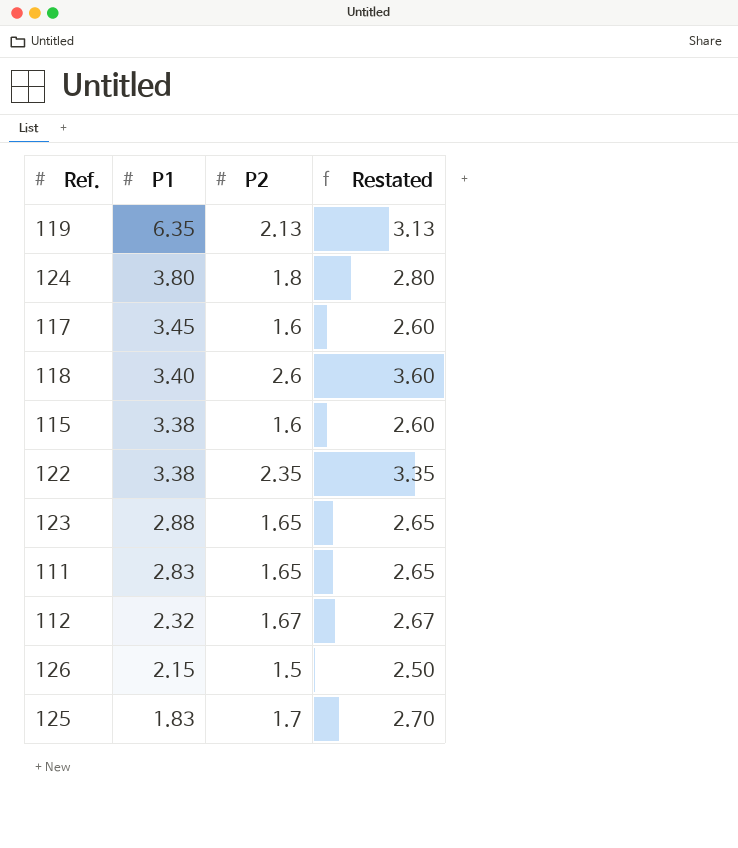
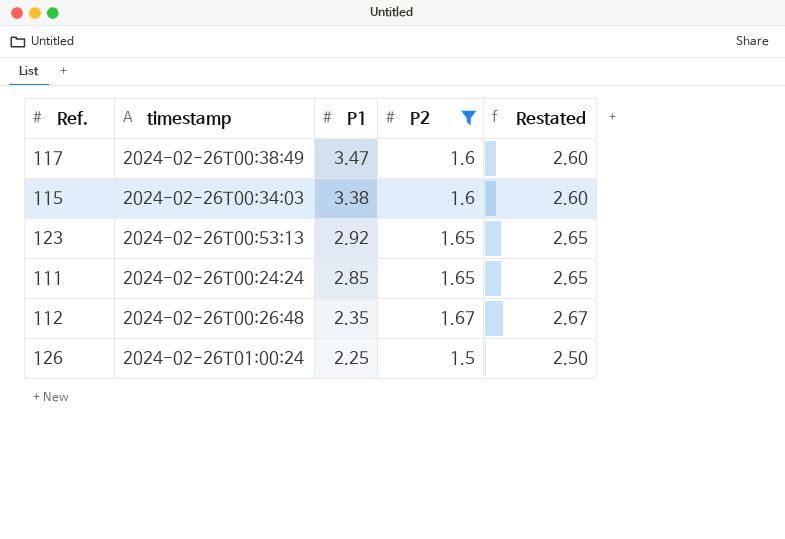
filter: none -> P2 <= 1.67
column timestamp | position: none -> 2
117 | P1: 3.45 -> 3.47
123 | P1: 2.88 -> 2.92
111 | P1: 2.83 -> 2.85
112 | P1: 2.32 -> 2.35
126 | P1: 2.15 -> 2.25

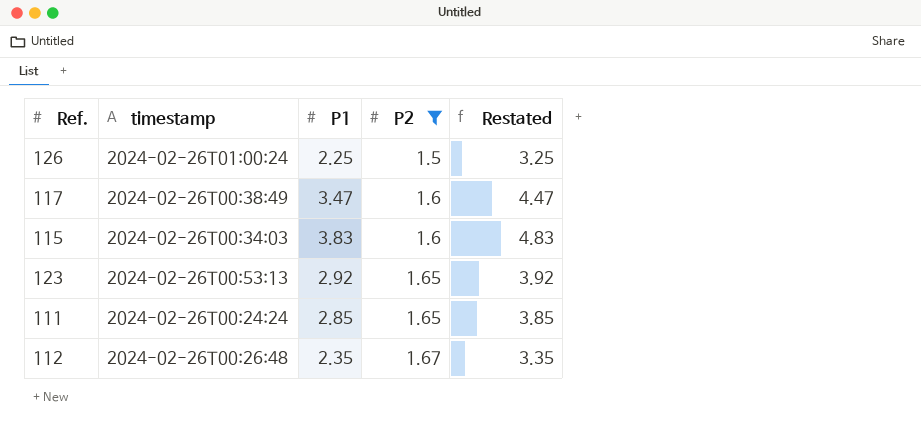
row order: P1 descending -> P2 ascending
column Restated | formula: [P2] + 1 -> [P1] + 1
115 | P1: 3.38 -> 3.83

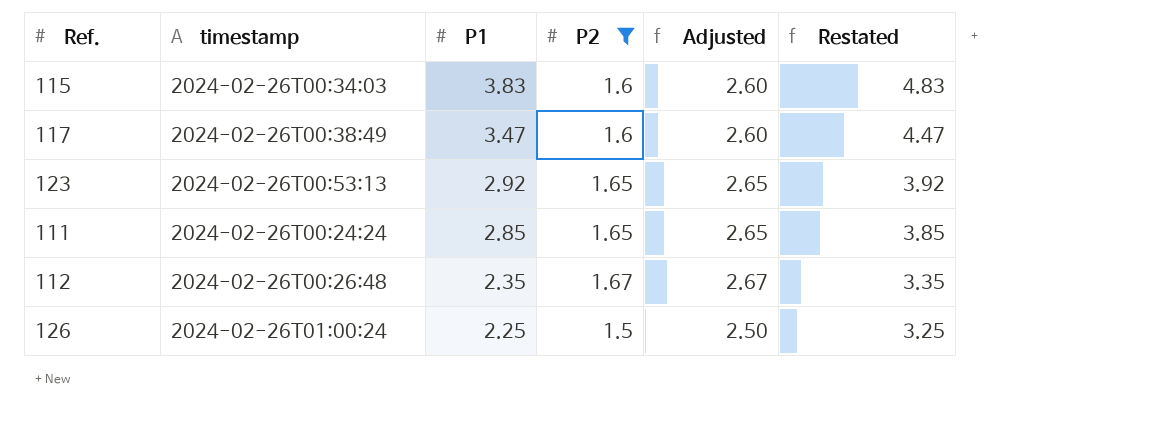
row order: P2 ascending -> P1 descending
column Adjusted | formula: none -> [P2] + 1

